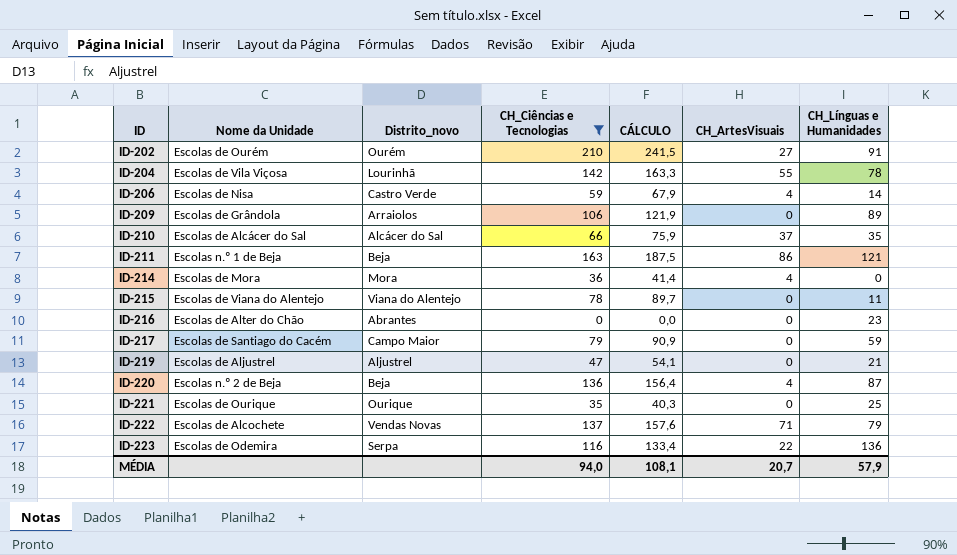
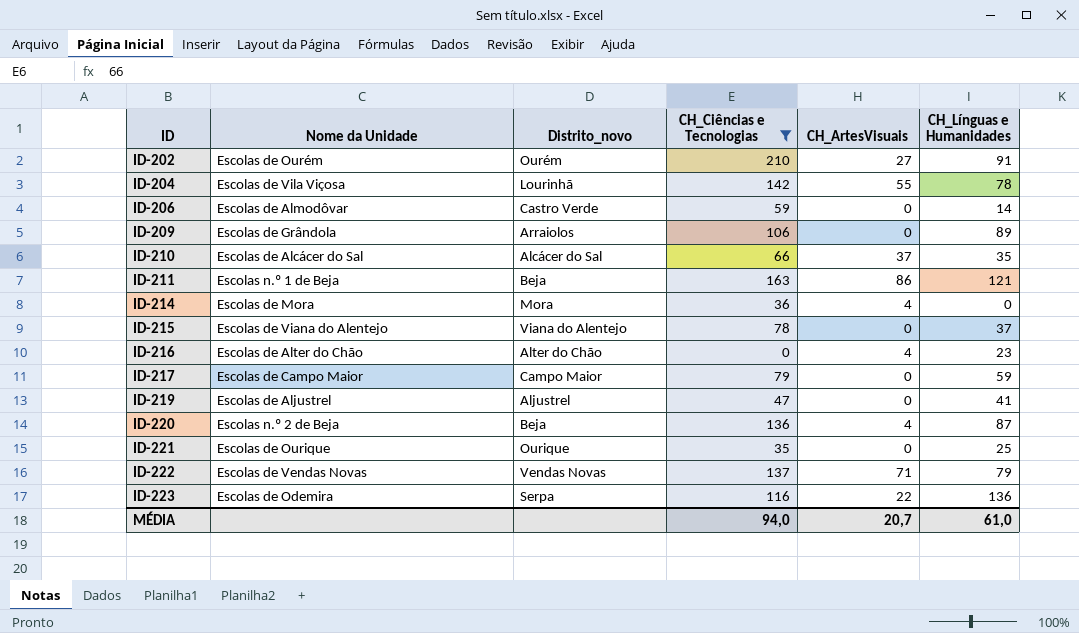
column CÁLCULO | formula: [CH_Ciências e Tecnologias] * 1,15 -> none
ID-206 | Nome da Unidade: Escolas de Nisa -> Escolas de Almodôvar
ID-206 | CH_ArtesVisuais: 4 -> 0
ID-215 | CH_Línguas e Humanidades: 11 -> 37
ID-216 | Distrito_novo: Abrantes -> Alter do Chão
ID-216 | CH_ArtesVisuais: 0 -> 4
ID-217 | Nome da Unidade: Escolas de Santiago do Cacém -> Escolas de Campo Maior
ID-219 | CH_Línguas e Humanidades: 21 -> 41
ID-222 | Nome da Unidade: Escolas de Alcochete -> Escolas de Vendas Novas
MÉDIA | CH_Línguas e Humanidades: 57,9 -> 61,0

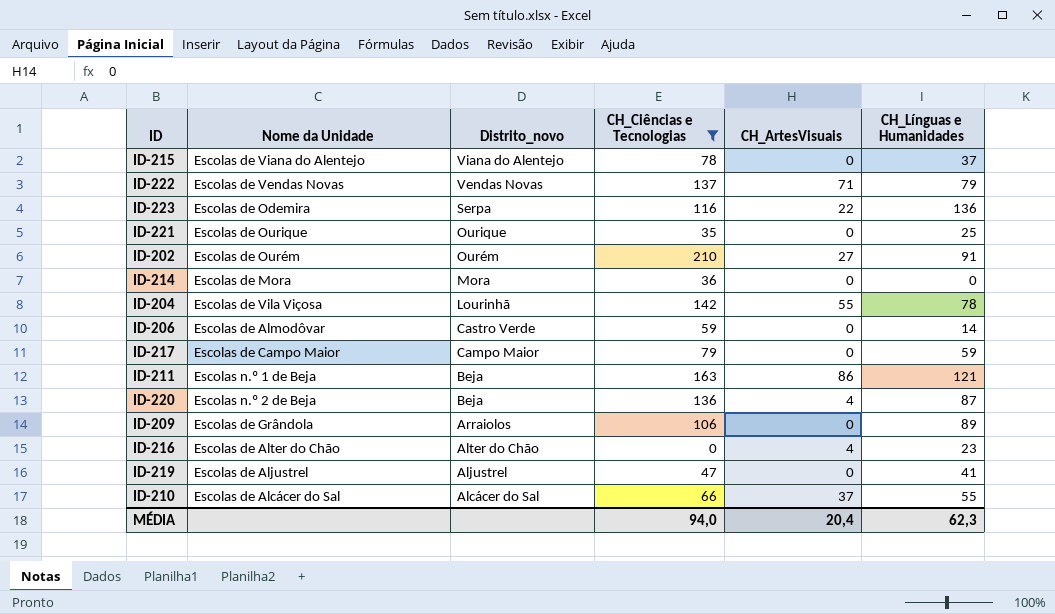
row order: ID ascending -> Distrito_novo descending
ID-214 | CH_ArtesVisuais: 4 -> 0
ID-210 | CH_Línguas e Humanidades: 35 -> 55
MÉDIA | CH_ArtesVisuais: 20,7 -> 20,4
MÉDIA | CH_Línguas e Humanidades: 61,0 -> 62,3

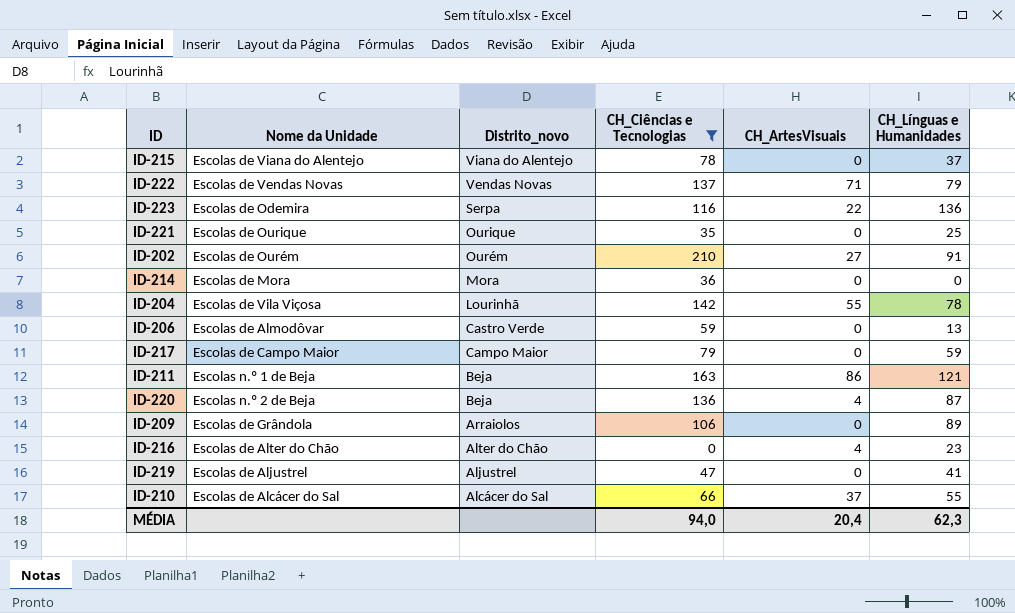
ID-206 | CH_Línguas e Humanidades: 14 -> 13

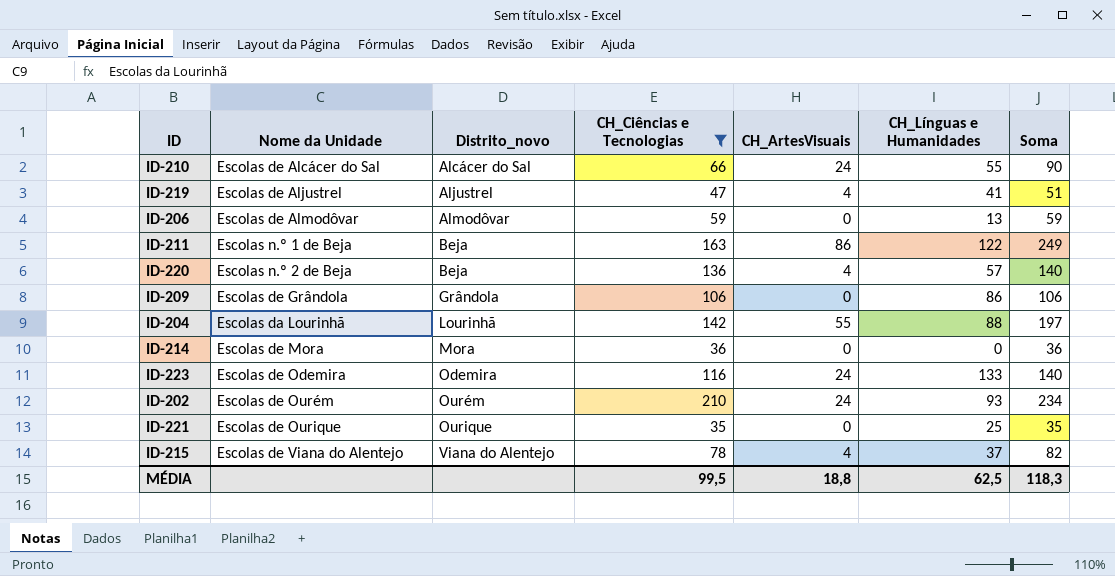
row order: Distrito_novo descending -> Distrito_novo ascending
column Soma | formula: none -> [CH_Ciências e Tecnologias] + [CH_ArtesVisuais]
row ID-222: Escolas de Vendas Novas | Vendas Novas | 137 | 71 | 79 -> none
row ID-217: Escolas de Campo Maior | Campo Maior | 79 | 0 | 59 -> none
row ID-216: Escolas de Alter do Chão | Alter do Chão | 0 | 4 | 23 -> none
ID-210 | CH_ArtesVisuais: 37 -> 24
ID-219 | CH_ArtesVisuais: 0 -> 4
ID-206 | Distrito_novo: Castro Verde -> Almodôvar
ID-211 | CH_Línguas e Humanidades: 121 -> 122
ID-220 | CH_Línguas e Humanidades: 87 -> 57
ID-209 | Distrito_novo: Arraiolos -> Grândola
ID-209 | CH_Línguas e Humanidades: 89 -> 86
ID-204 | Nome da Unidade: Escolas de Vila Viçosa -> Escolas da Lourinhã
ID-204 | CH_Línguas e Humanidades: 78 -> 88
ID-223 | Distrito_novo: Serpa -> Odemira
ID-223 | CH_ArtesVisuais: 22 -> 24
ID-223 | CH_Línguas e Humanidades: 136 -> 133
ID-202 | CH_ArtesVisuais: 27 -> 24
ID-202 | CH_Línguas e Humanidades: 91 -> 93
ID-215 | CH_ArtesVisuais: 0 -> 4
MÉDIA | CH_Ciências e Tecnologias: 94,0 -> 99,5
MÉDIA | CH_ArtesVisuais: 20,4 -> 18,8
MÉDIA | CH_Línguas e Humanidades: 62,3 -> 62,5

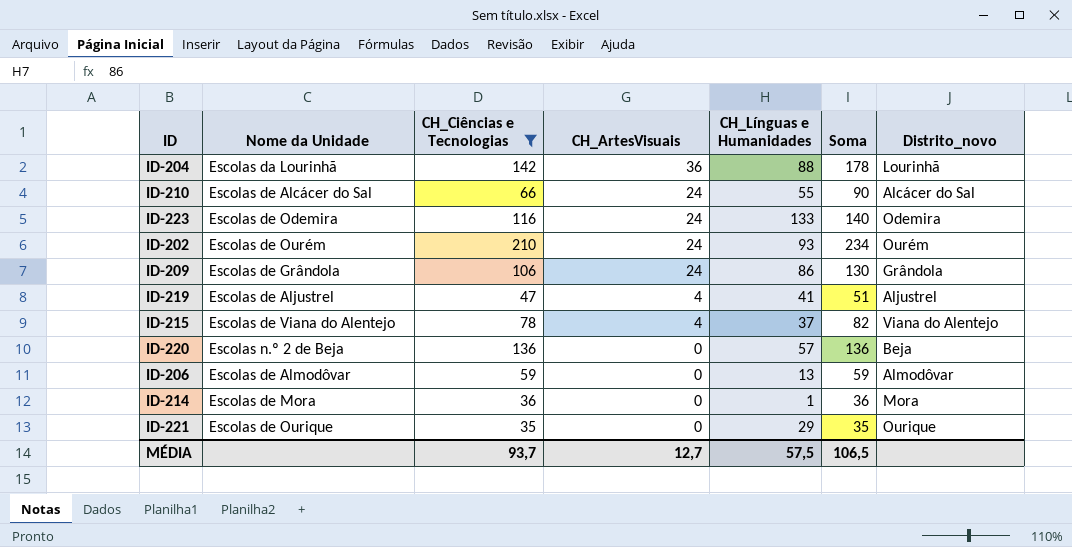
row order: Distrito_novo ascending -> CH_ArtesVisuais descending
column Distrito_novo | position: 3 -> 7
row ID-211: Escolas n.º 1 de Beja | Beja | 163 | 86 | 122 | 249 -> none
ID-204 | CH_ArtesVisuais: 55 -> 36
ID-204 | Soma: 197 -> 178
ID-209 | CH_ArtesVisuais: 0 -> 24
ID-209 | Soma: 106 -> 130
ID-220 | CH_ArtesVisuais: 4 -> 0
ID-220 | Soma: 140 -> 136
ID-214 | CH_Línguas e Humanidades: 0 -> 1
ID-221 | CH_Línguas e Humanidades: 25 -> 29
MÉDIA | CH_Ciências e Tecnologias: 99,5 -> 93,7
MÉDIA | CH_ArtesVisuais: 18,8 -> 12,7
MÉDIA | CH_Línguas e Humanidades: 62,5 -> 57,5
MÉDIA | Soma: 118,3 -> 106,5

